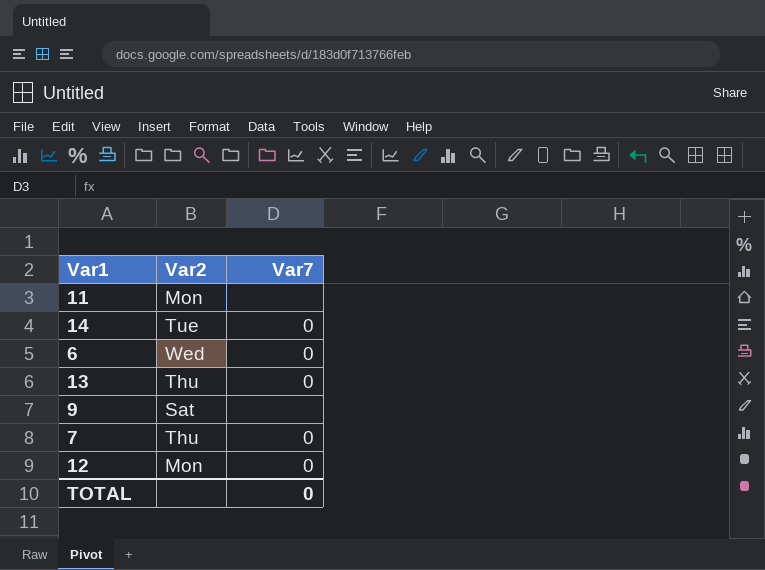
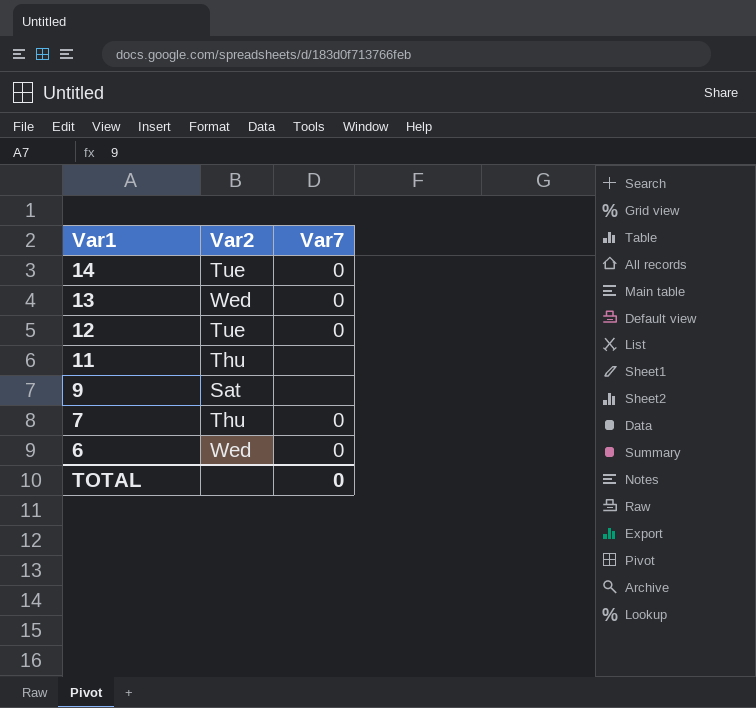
row order: none -> Var1 descending
13 | Var2: Thu -> Wed
12 | Var2: Mon -> Tue
11 | Var2: Mon -> Thu

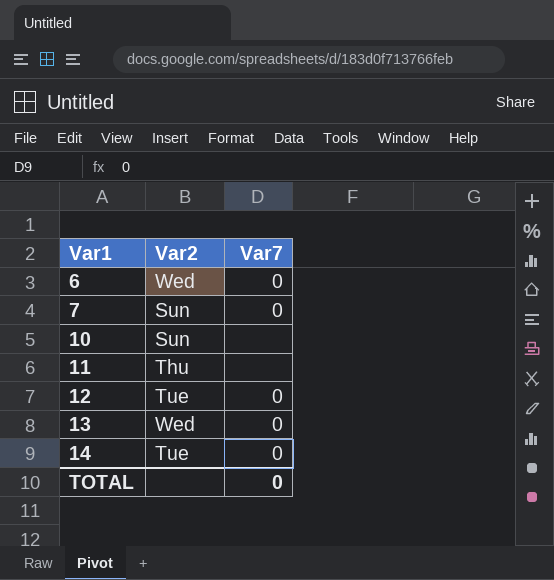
row order: Var1 descending -> Var1 ascending
row 9: Sat | none -> none
7 | Var2: Thu -> Sun
row 10: none -> Sun | none

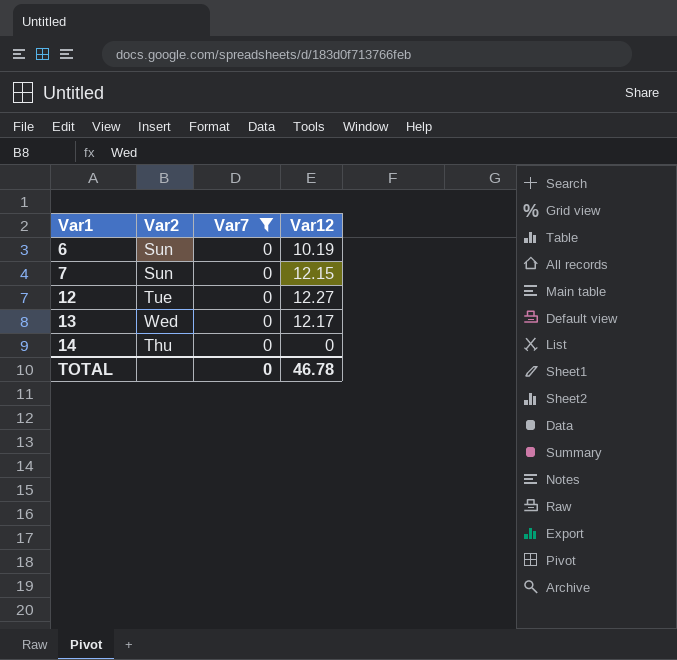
filter: none -> Var7 = 0
column Var12 | position: none -> 4
6 | Var2: Wed -> Sun
14 | Var2: Tue -> Thu

